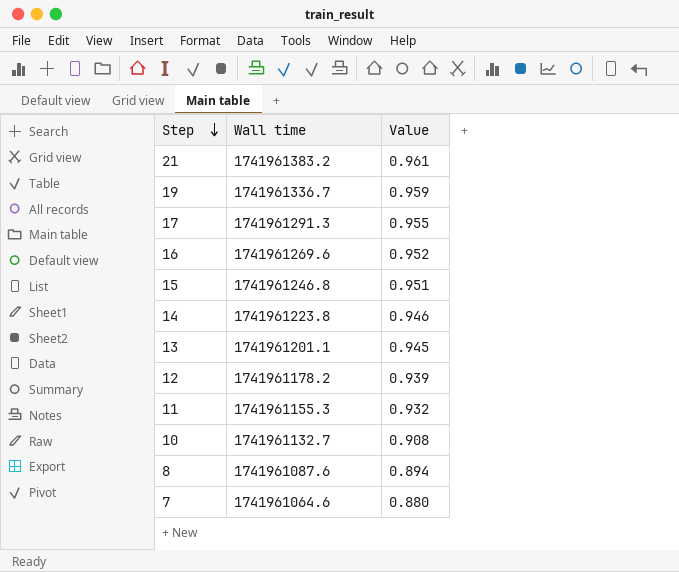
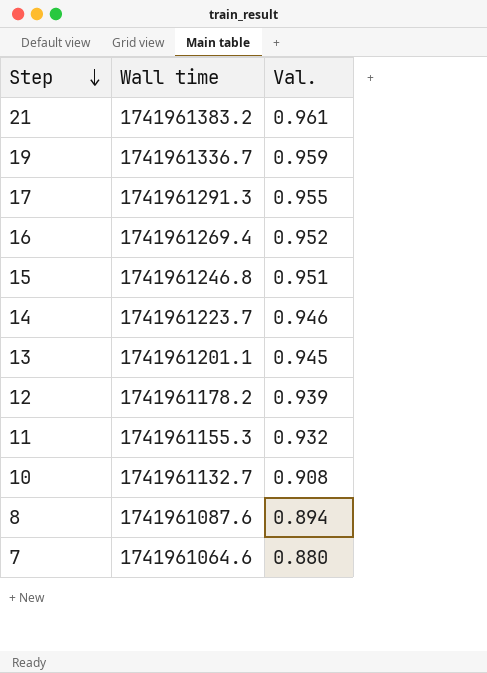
column name: Value -> Val.
16 | Wall time: 1741961269.6 -> 1741961269.4
14 | Wall time: 1741961223.8 -> 1741961223.7

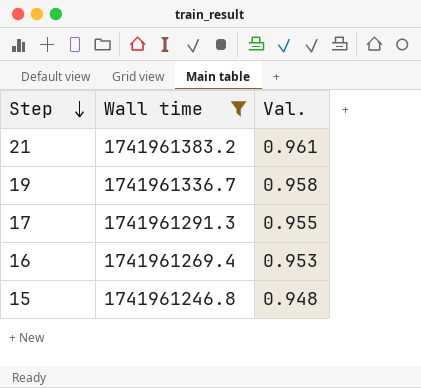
filter: none -> Wall time >= 1741961246.8
19 | Val.: 0.959 -> 0.958
16 | Val.: 0.952 -> 0.953
15 | Val.: 0.951 -> 0.948

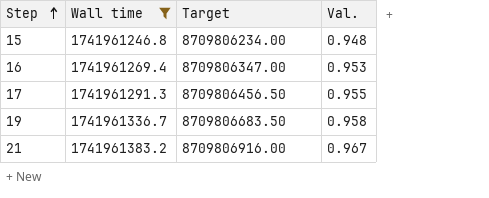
row order: Step descending -> Step ascending
column Target | formula: none -> [Wall time] * 5
21 | Val.: 0.961 -> 0.967

